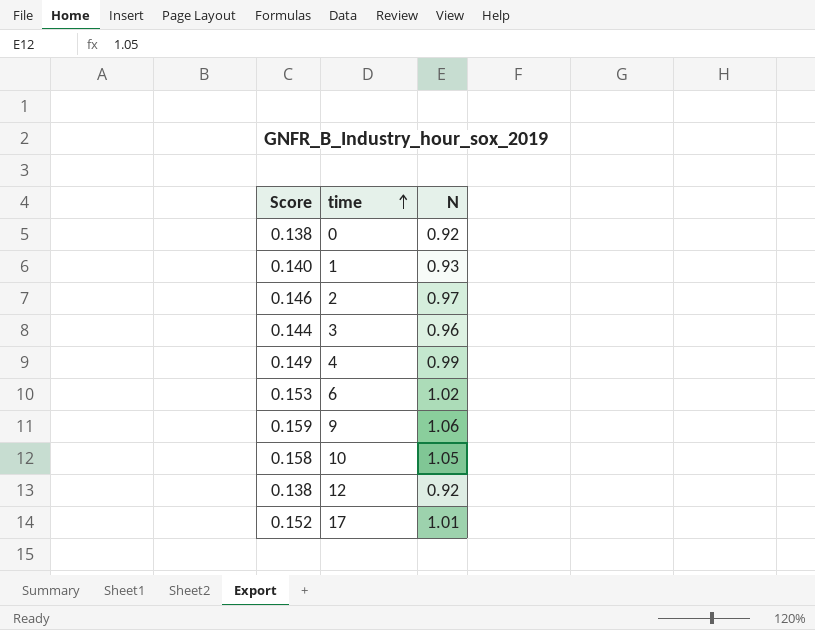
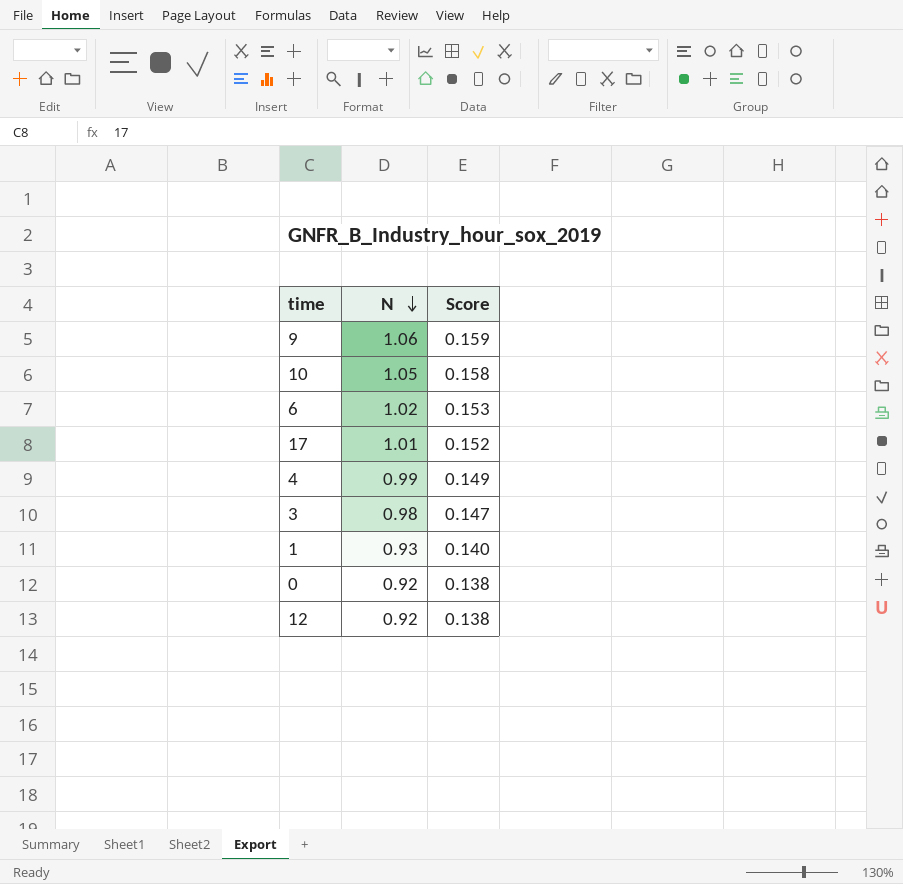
row order: time ascending -> N descending
column Score | position: 1 -> 3
row 2: 0.146 | 0.97 -> none
3 | N: 0.96 -> 0.98
3 | Score: 0.144 -> 0.147

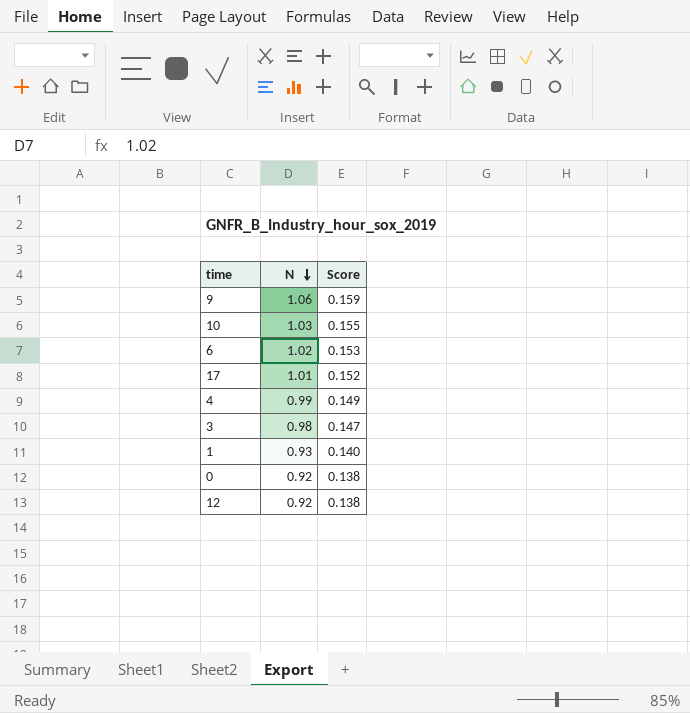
10 | N: 1.05 -> 1.03
10 | Score: 0.158 -> 0.155

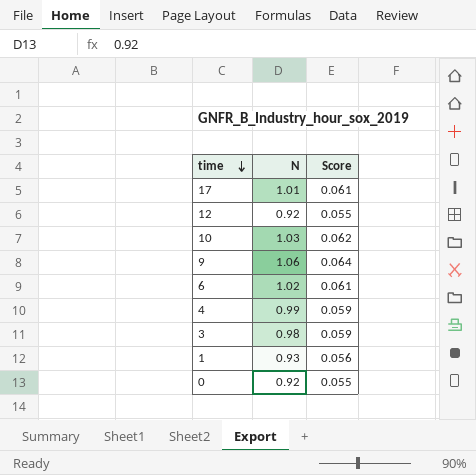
row order: N descending -> time descending
column Score | formula: [N] * 0.15 -> [N] * 0.06

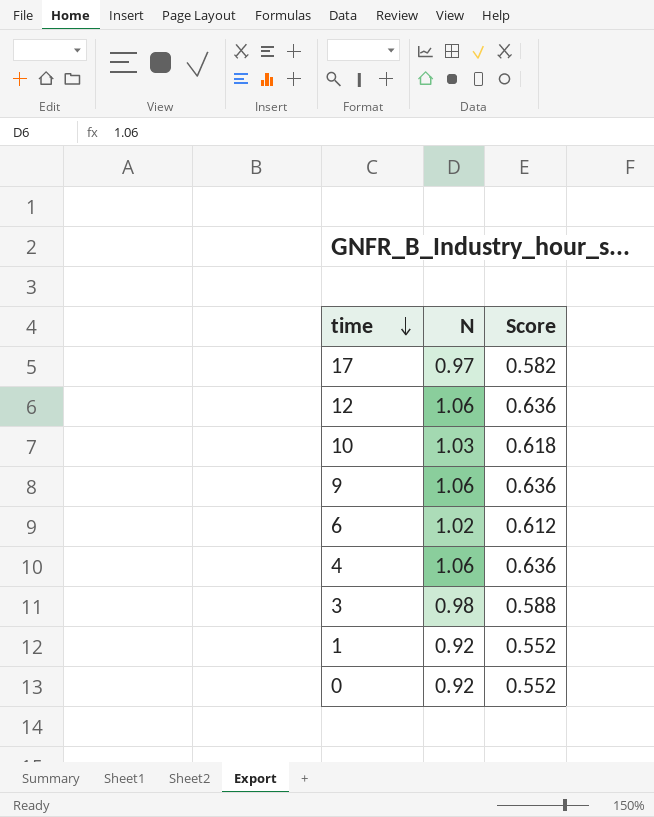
column Score | formula: [N] * 0.06 -> [N] * 0.6
17 | N: 1.01 -> 0.97
12 | N: 0.92 -> 1.06
4 | N: 0.99 -> 1.06
1 | N: 0.93 -> 0.92

